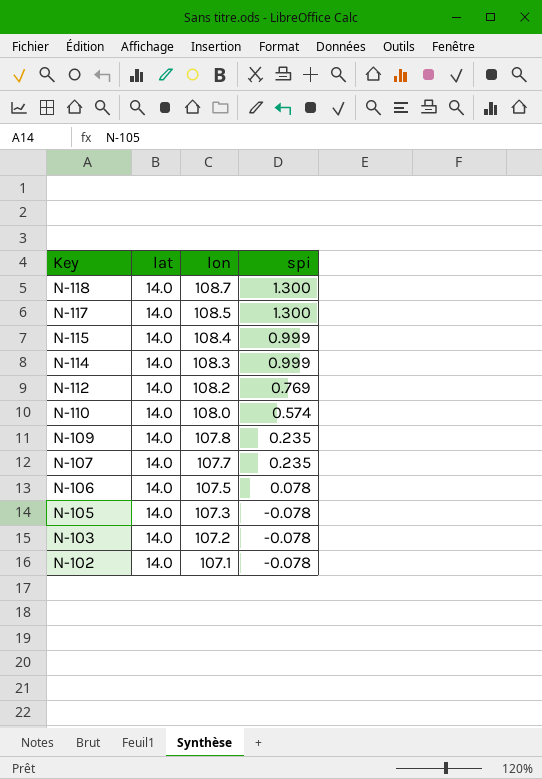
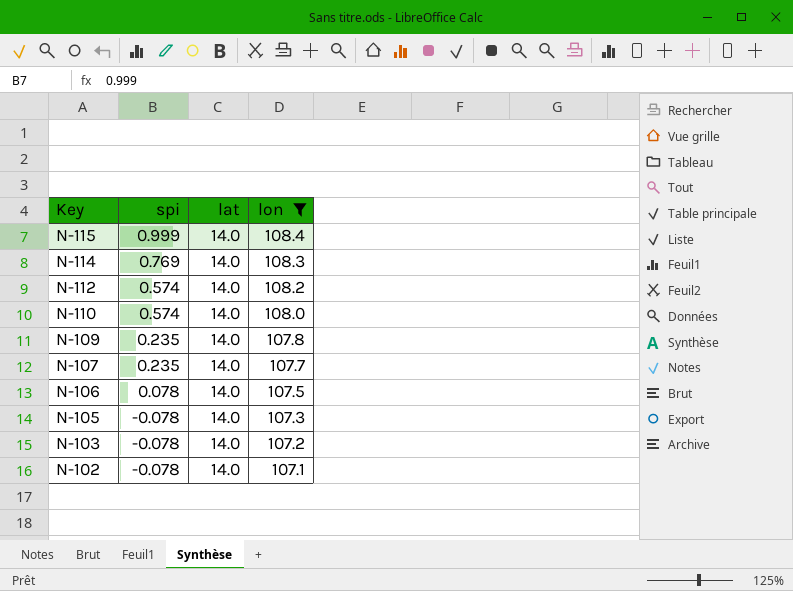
filter: none -> lon <= 108.4
column spi | position: 4 -> 2
N-114 | spi: 0.999 -> 0.769
N-112 | spi: 0.769 -> 0.574

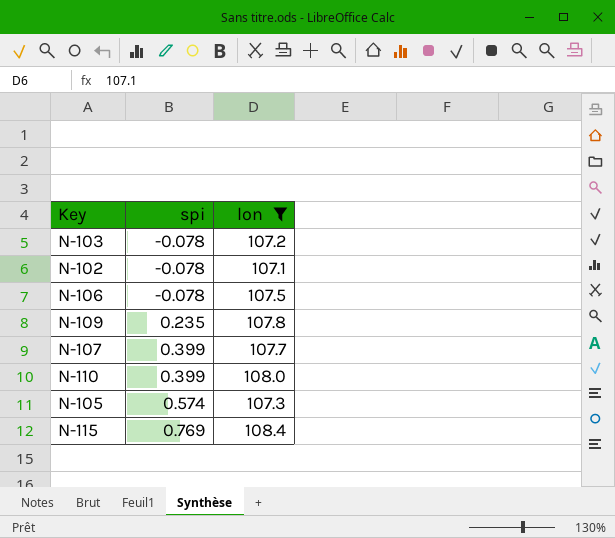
row order: Key descending -> spi ascending
column lat | position: 3 -> none
row N-114: 0.769 | 14.0 | 108.3 -> none
row N-112: 0.574 | 14.0 | 108.2 -> none
N-106 | spi: 0.078 -> -0.078
N-107 | spi: 0.235 -> 0.399
N-110 | spi: 0.574 -> 0.399
N-105 | spi: -0.078 -> 0.574
N-115 | spi: 0.999 -> 0.769

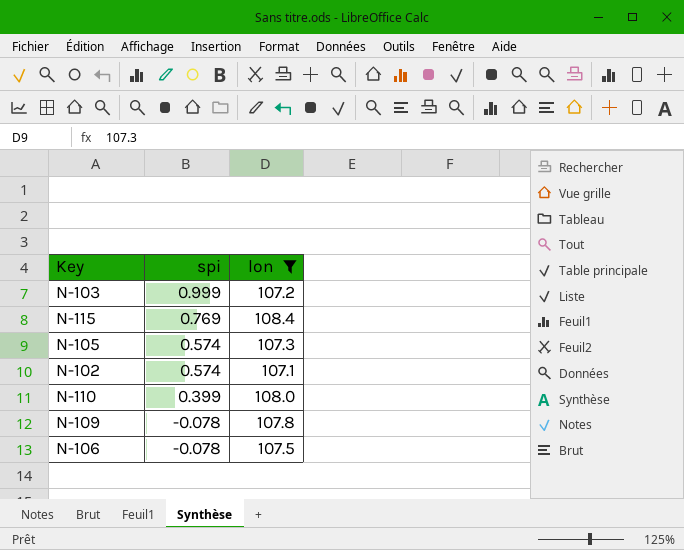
row order: spi ascending -> spi descending
row N-107: 0.399 | 107.7 -> none
N-103 | spi: -0.078 -> 0.999
N-102 | spi: -0.078 -> 0.574
N-109 | spi: 0.235 -> -0.078

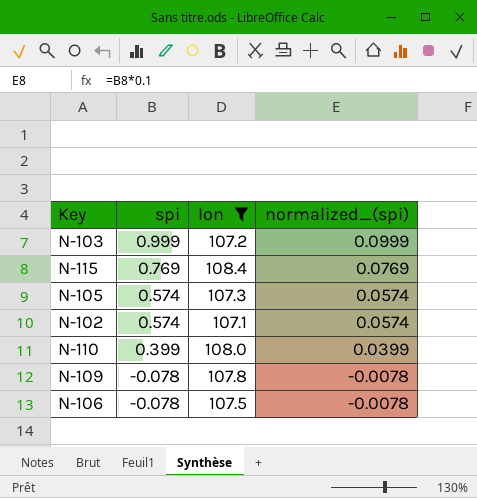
column normalized_(spi) | formula: none -> [spi] * 0.1

